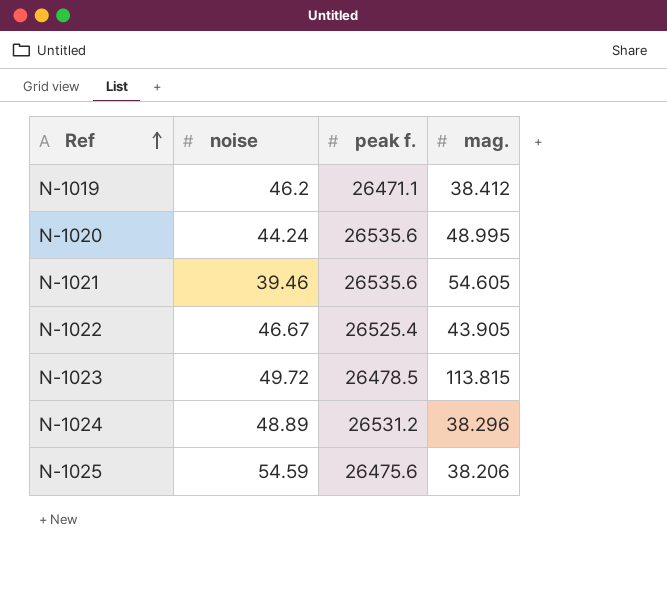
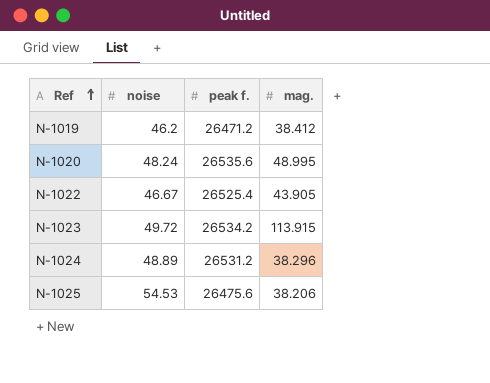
row N-1021: 39.46 | 26535.6 | 54.605 -> none
N-1019 | peak f.: 26471.1 -> 26471.2
N-1020 | noise: 44.24 -> 48.24
N-1023 | peak f.: 26478.5 -> 26534.2
N-1023 | mag.: 113.815 -> 113.915
N-1025 | noise: 54.59 -> 54.53

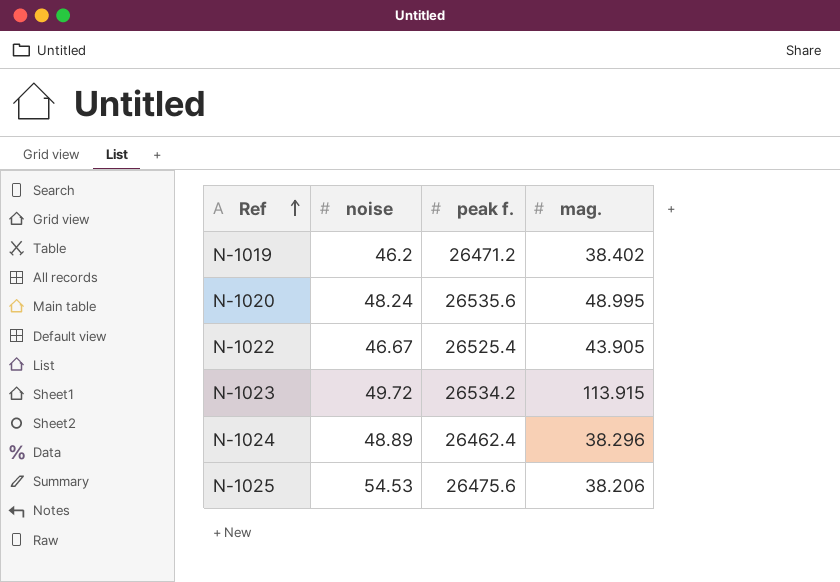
N-1019 | mag.: 38.412 -> 38.402
N-1024 | peak f.: 26531.2 -> 26462.4

